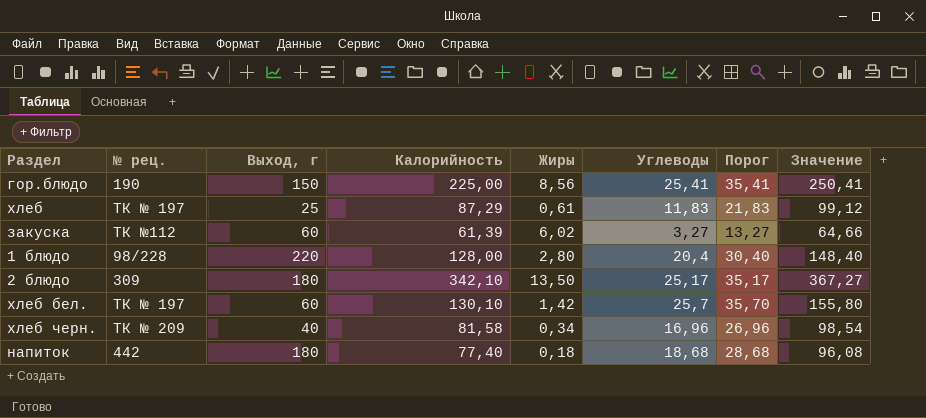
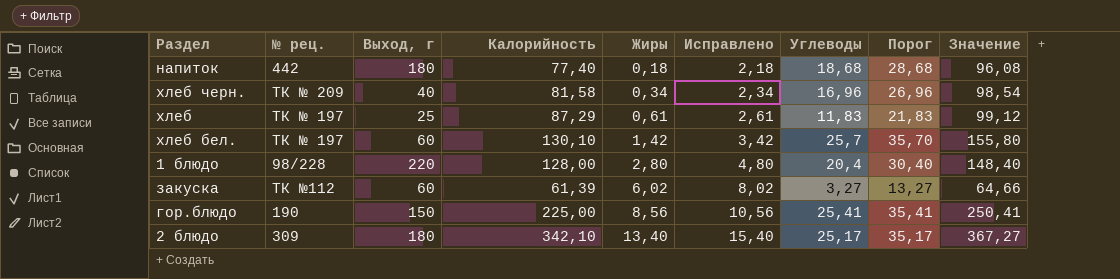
row order: none -> Жиры ascending
column Исправлено | formula: none -> [Жиры] + 2
2 блюдо | Жиры: 13,50 -> 13,40

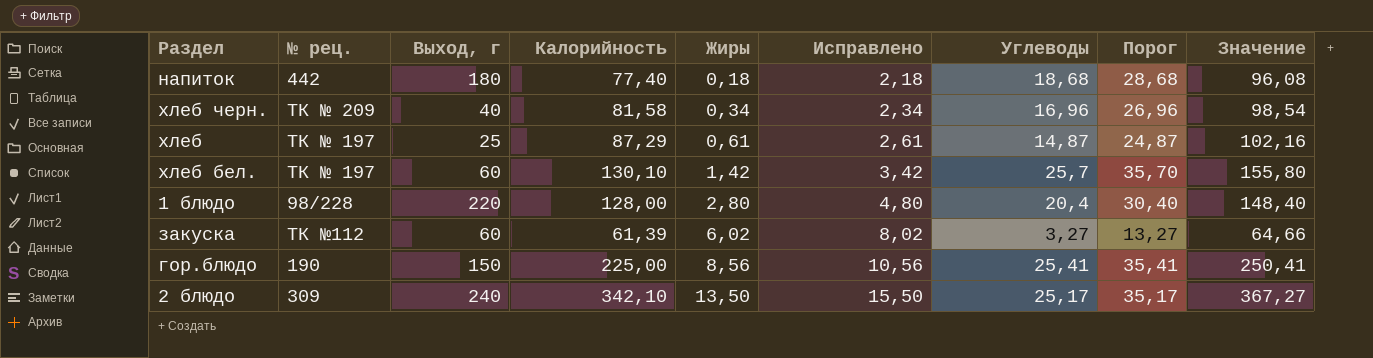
хлеб | Углеводы: 11,83 -> 14,87
хлеб | Порог: 21,83 -> 24,87
хлеб | Значение: 99,12 -> 102,16
2 блюдо | Выход, г: 180 -> 240
2 блюдо | Жиры: 13,40 -> 13,50
2 блюдо | Исправлено: 15,40 -> 15,50

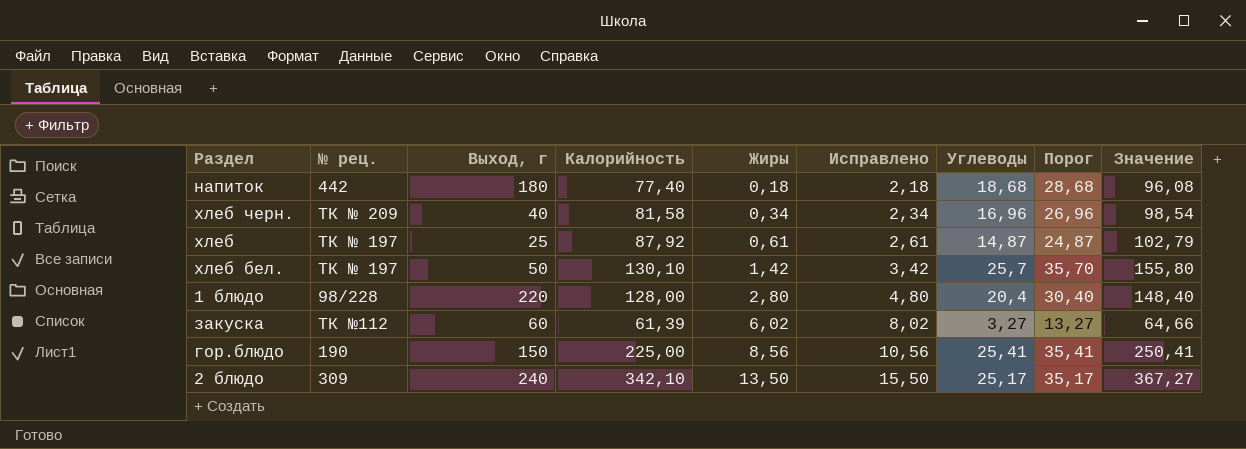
хлеб | Калорийность: 87,29 -> 87,92
хлеб | Значение: 102,16 -> 102,79
хлеб бел. | Выход, г: 60 -> 50

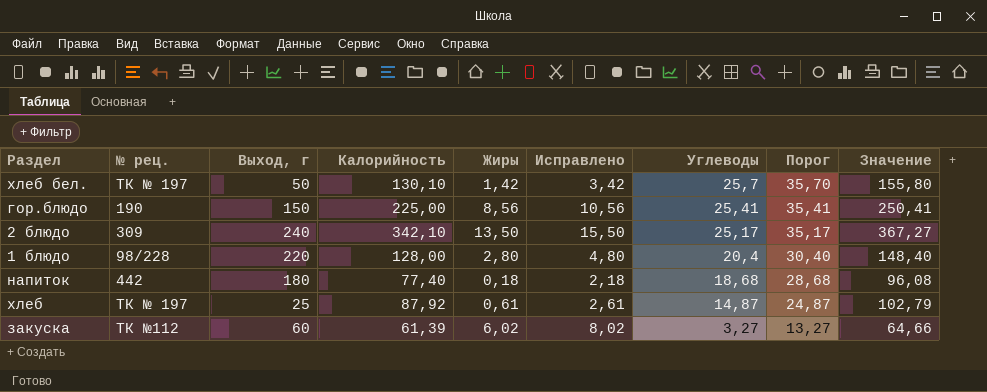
row order: Жиры ascending -> Углеводы descending
row хлеб черн.: ТК № 209 | 40 | 81,58 | 0,34 | 2,34 | 16,96 | 26,96 | 98,54 -> none

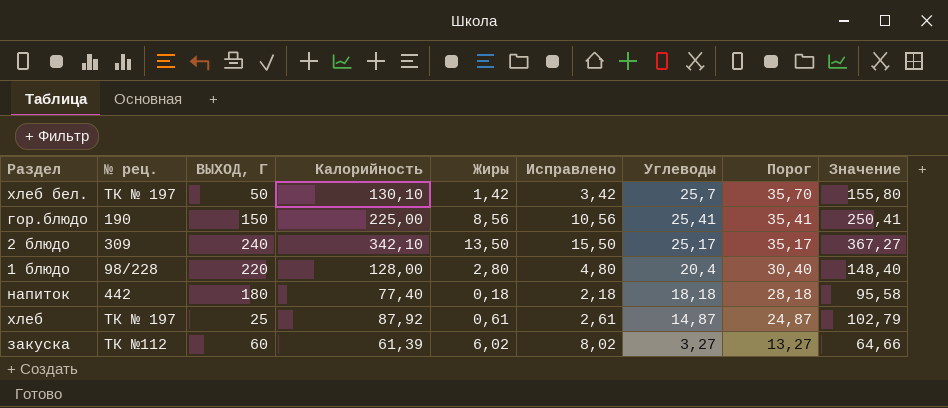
column name: Выход, г -> ВЫХОД, Г
напиток | Углеводы: 18,68 -> 18,18
напиток | Порог: 28,68 -> 28,18
напиток | Значение: 96,08 -> 95,58

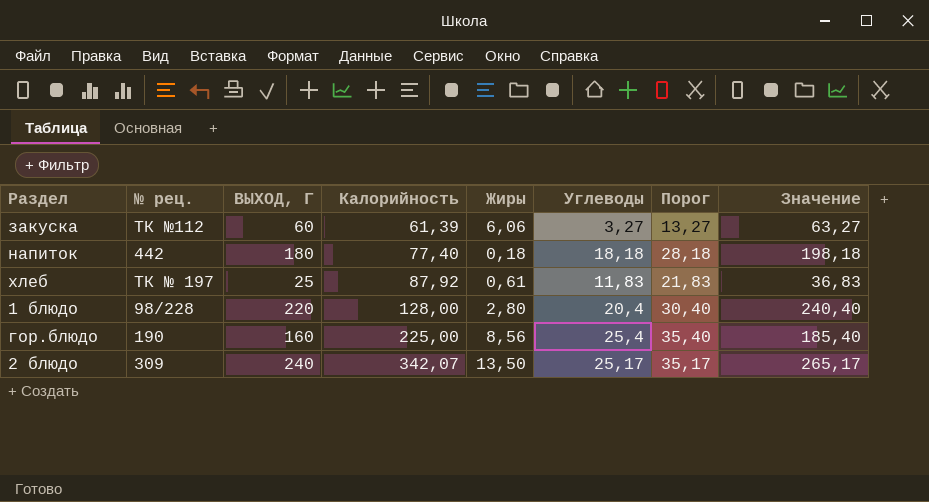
row order: Углеводы descending -> Калорийность ascending
column Исправлено | formula: [Жиры] + 2 -> none
column Значение | formula: [Калорийность] + [Углеводы] -> [ВЫХОД, Г] + [Углеводы]
row хлеб бел.: ТК № 197 | 50 | 130,10 | 1,42 | 3,42 | 25,7 | 35,70 | 155,80 -> none
закуска | Жиры: 6,02 -> 6,06
хлеб | Углеводы: 14,87 -> 11,83
хлеб | Порог: 24,87 -> 21,83
гор.блюдо | ВЫХОД, Г: 150 -> 160
гор.блюдо | Углеводы: 25,41 -> 25,4
гор.блюдо | Порог: 35,41 -> 35,40
2 блюдо | Калорийность: 342,10 -> 342,07

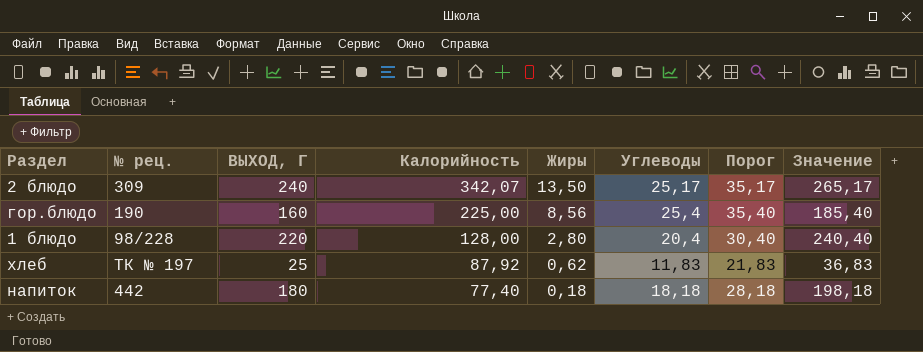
row order: Калорийность ascending -> Калорийность descending
row закуска: ТК №112 | 60 | 61,39 | 6,06 | 3,27 | 13,27 | 63,27 -> none
хлеб | Жиры: 0,61 -> 0,62

